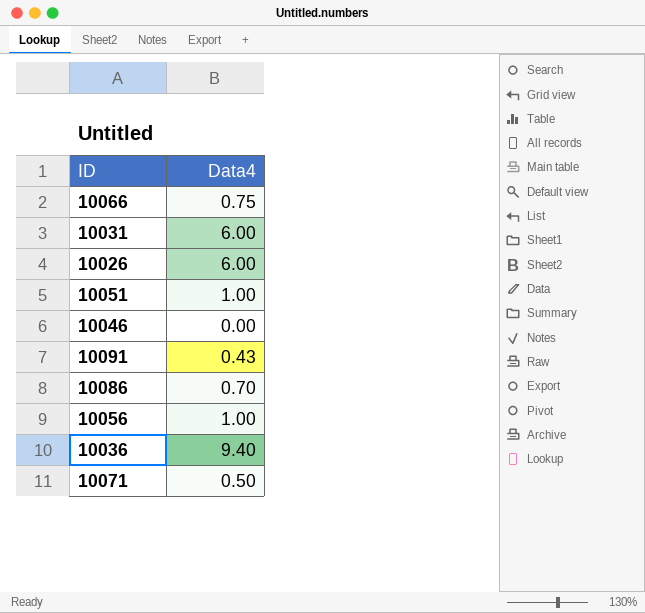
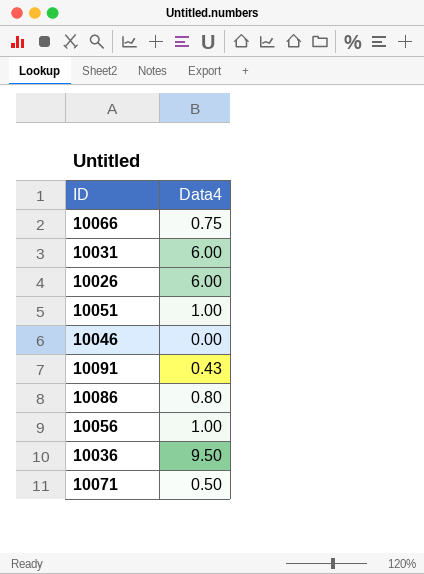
10086 | Data4: 0.70 -> 0.80
10036 | Data4: 9.40 -> 9.50

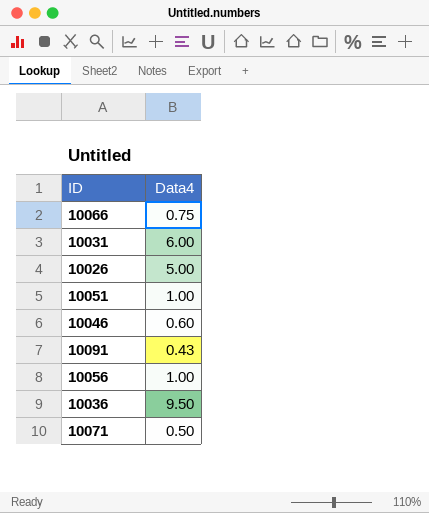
row 10086: 0.80 -> none
10026 | Data4: 6.00 -> 5.00
10046 | Data4: 0.00 -> 0.60

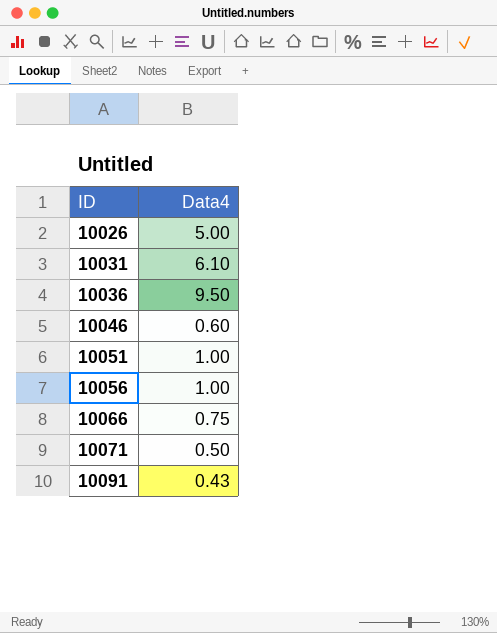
row order: none -> ID ascending
10031 | Data4: 6.00 -> 6.10

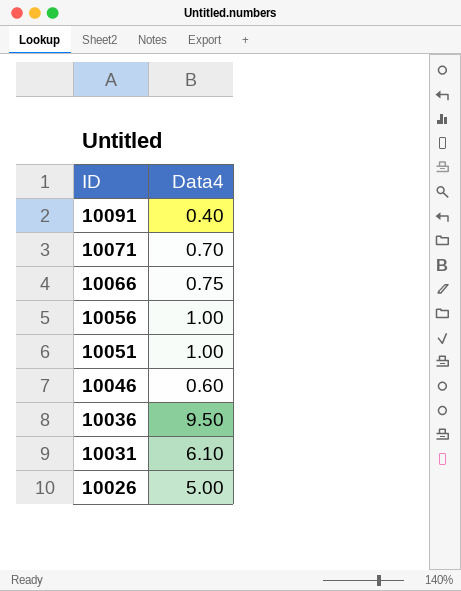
row order: ID ascending -> ID descending
10091 | Data4: 0.43 -> 0.40
10071 | Data4: 0.50 -> 0.70

